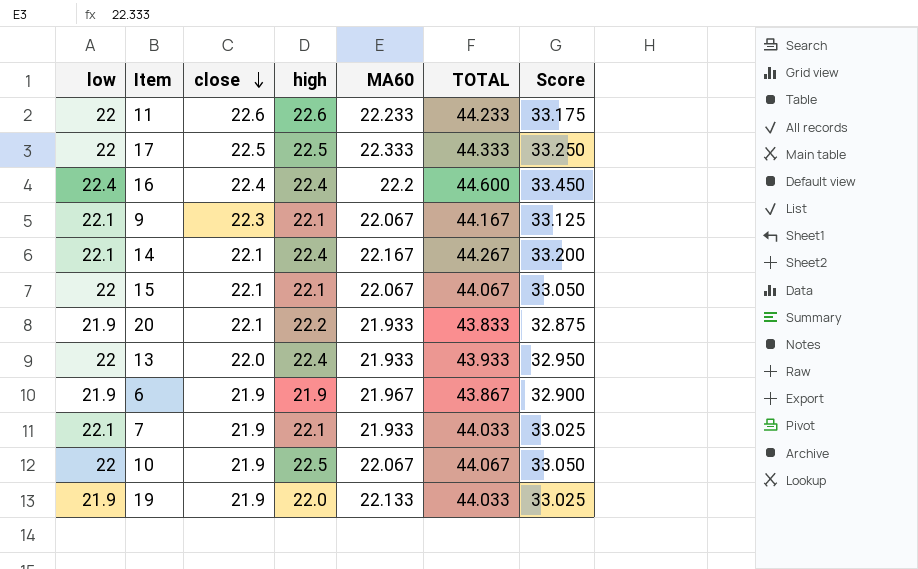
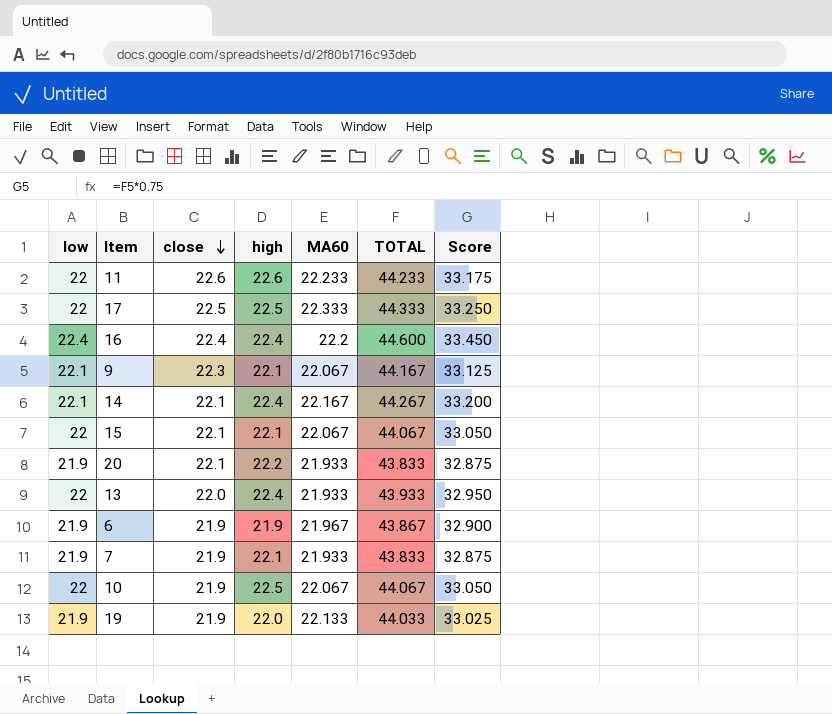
7 | low: 22.1 -> 21.9
7 | TOTAL: 44.033 -> 43.833
7 | Score: 33.025 -> 32.875

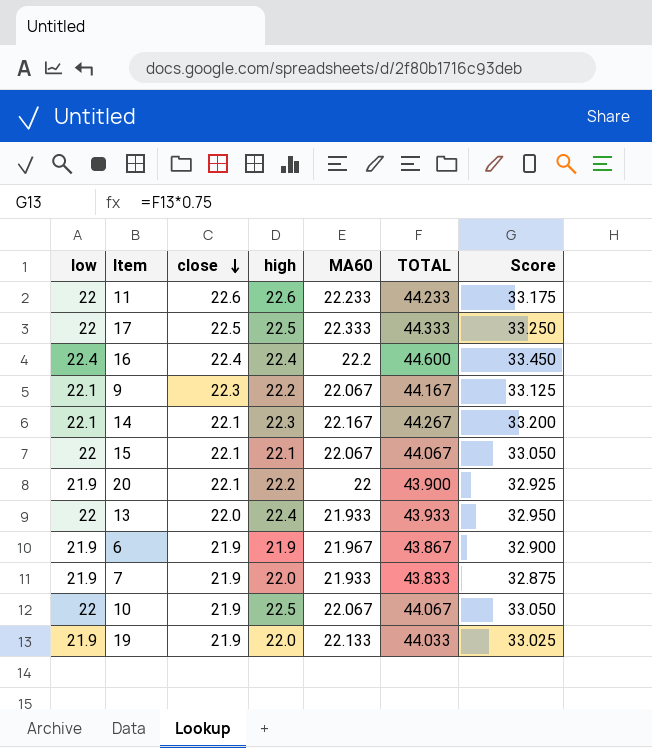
9 | high: 22.1 -> 22.2
14 | high: 22.4 -> 22.3
20 | MA60: 21.933 -> 22
20 | TOTAL: 43.833 -> 43.900
20 | Score: 32.875 -> 32.925
7 | high: 22.1 -> 22.0

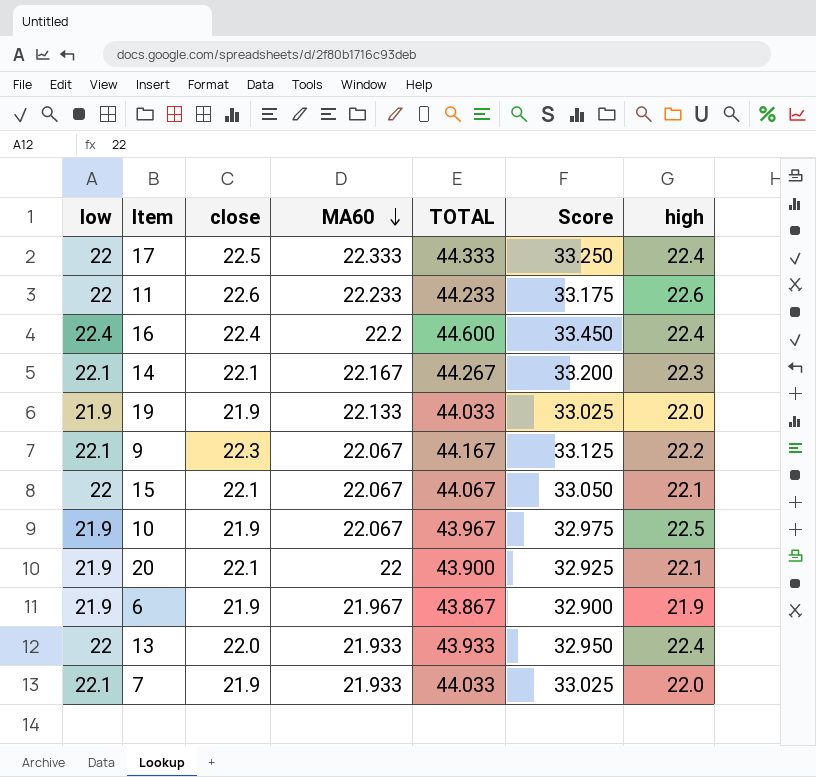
row order: close descending -> MA60 descending
column high | position: 4 -> 7
17 | high: 22.5 -> 22.4
10 | low: 22 -> 21.9
10 | TOTAL: 44.067 -> 43.967
10 | Score: 33.050 -> 32.975
20 | high: 22.2 -> 22.1
7 | low: 21.9 -> 22.1
7 | TOTAL: 43.833 -> 44.033
7 | Score: 32.875 -> 33.025

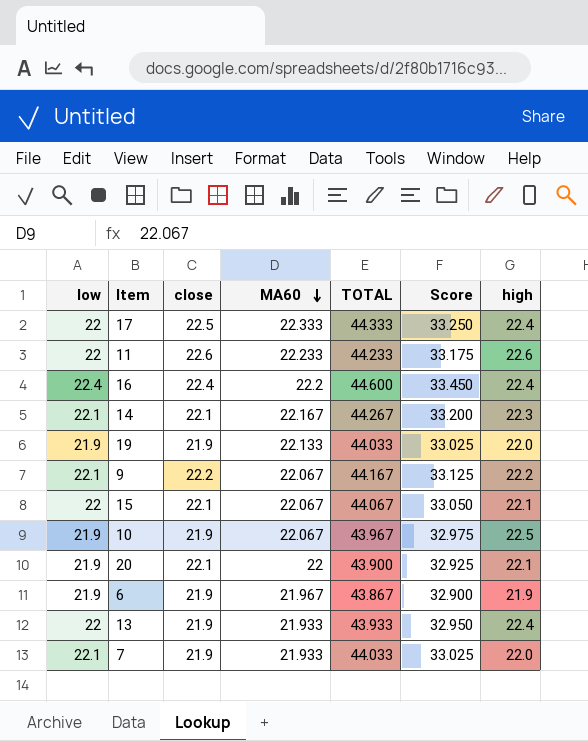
9 | close: 22.3 -> 22.2
13 | close: 22.0 -> 21.9

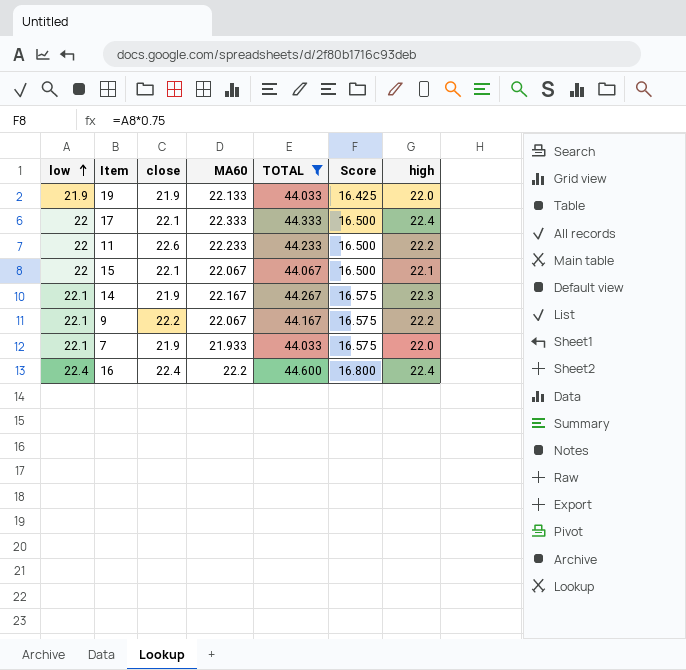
filter: none -> TOTAL >= 44.033
row order: MA60 descending -> low ascending
column Score | formula: [TOTAL] * 0.75 -> [low] * 0.75
17 | close: 22.5 -> 22.1
11 | high: 22.6 -> 22.2
14 | close: 22.1 -> 21.9

